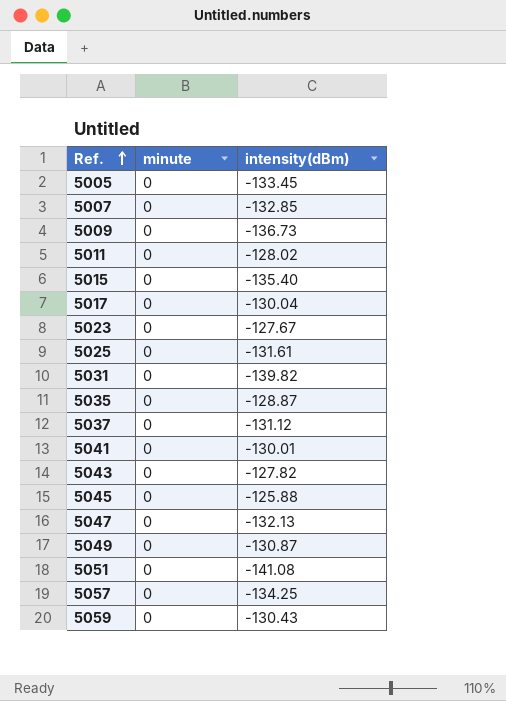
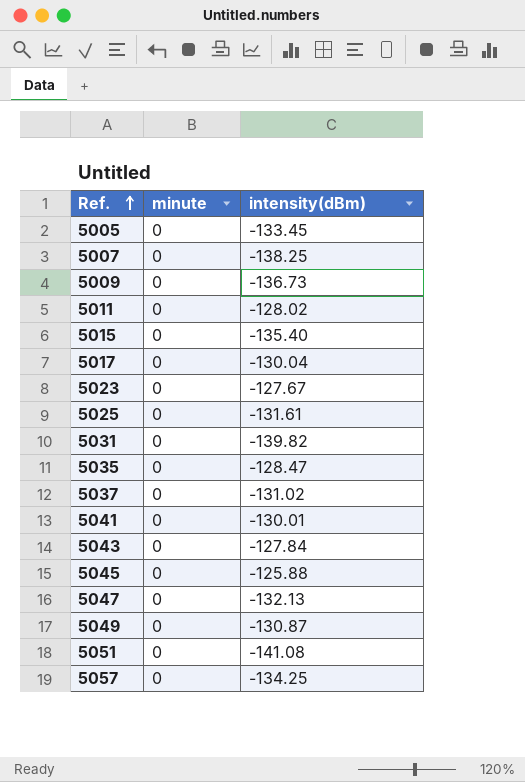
row 5059: 0 | -130.43 -> none
5007 | intensity(dBm): -132.85 -> -138.25
5035 | intensity(dBm): -128.87 -> -128.47
5037 | intensity(dBm): -131.12 -> -131.02
5043 | intensity(dBm): -127.82 -> -127.84

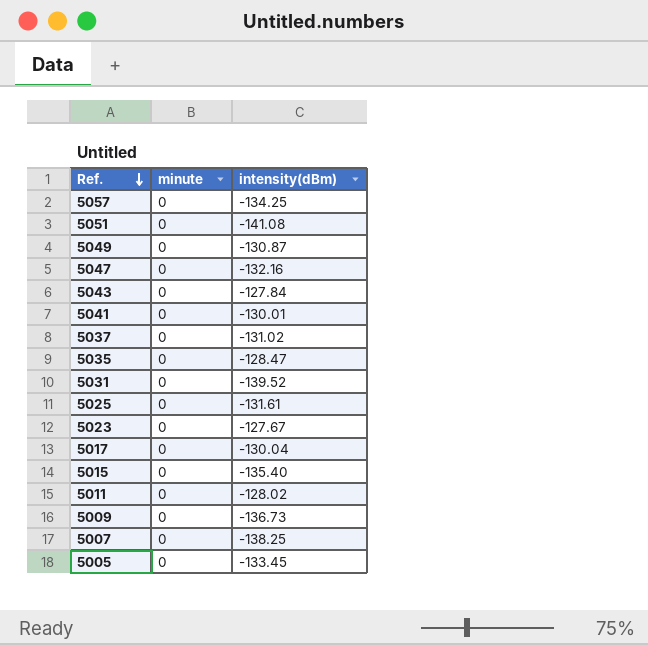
row order: Ref. ascending -> Ref. descending
row 5045: 0 | -125.88 -> none
5047 | intensity(dBm): -132.13 -> -132.16
5031 | intensity(dBm): -139.82 -> -139.52

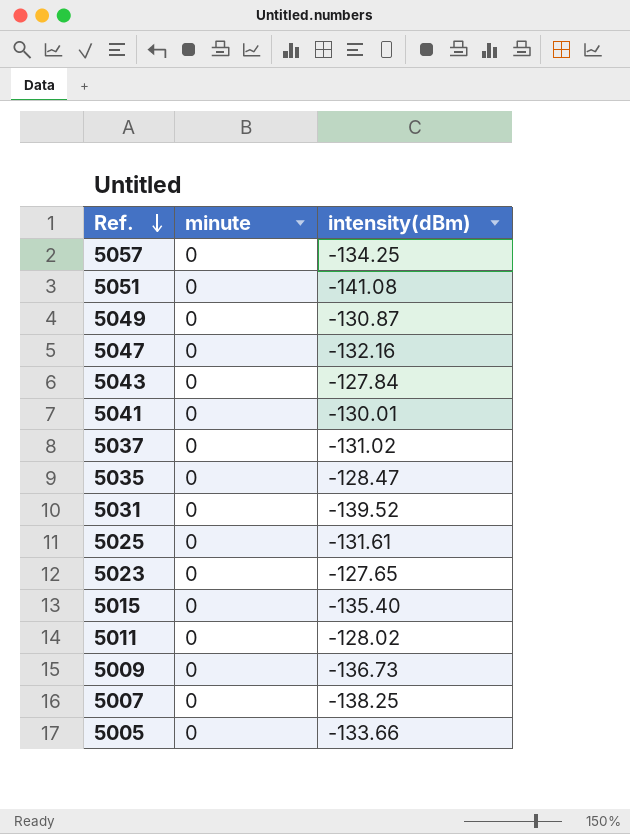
row 5017: 0 | -130.04 -> none
5023 | intensity(dBm): -127.67 -> -127.65
5005 | intensity(dBm): -133.45 -> -133.66

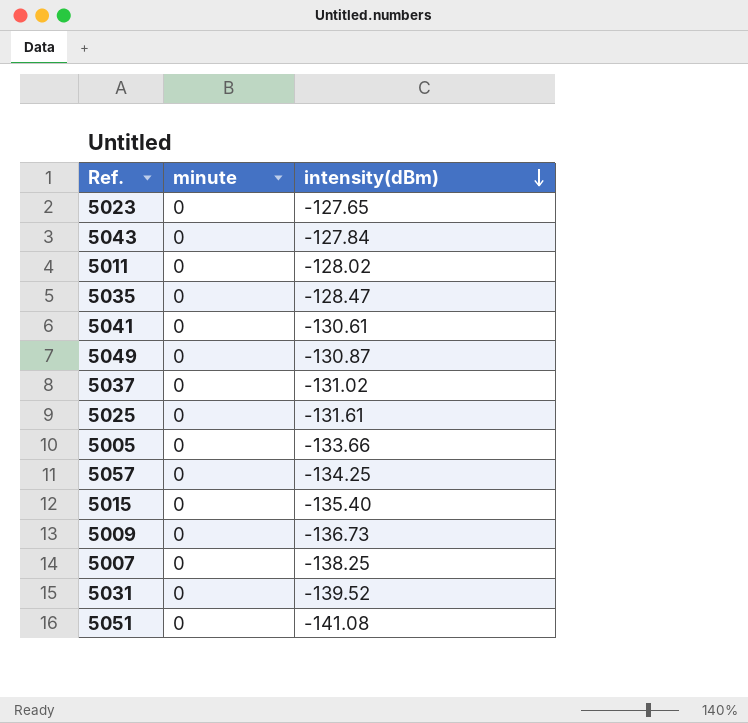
row order: Ref. descending -> intensity(dBm) descending
row 5047: 0 | -132.16 -> none
5041 | intensity(dBm): -130.01 -> -130.61

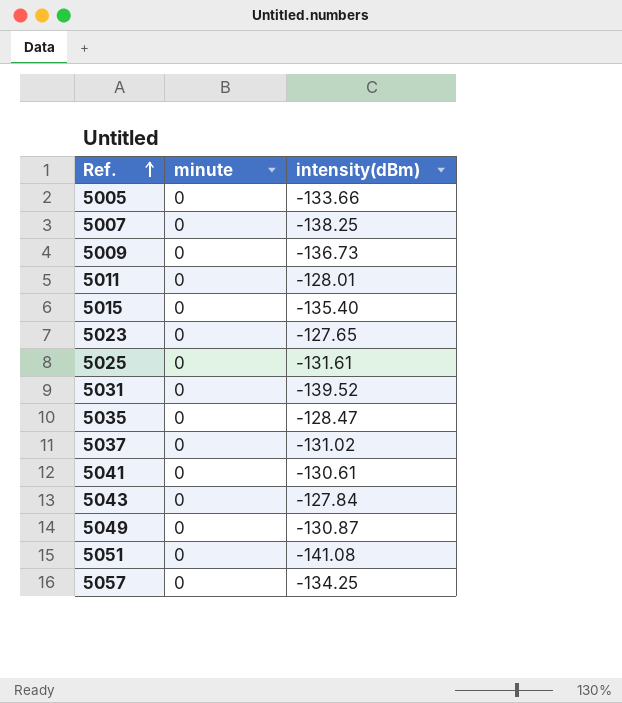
row order: intensity(dBm) descending -> Ref. ascending
5011 | intensity(dBm): -128.02 -> -128.01

